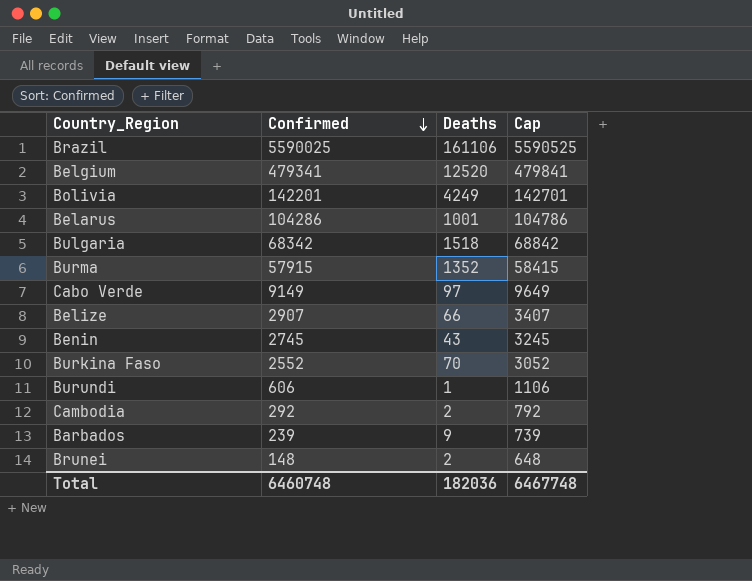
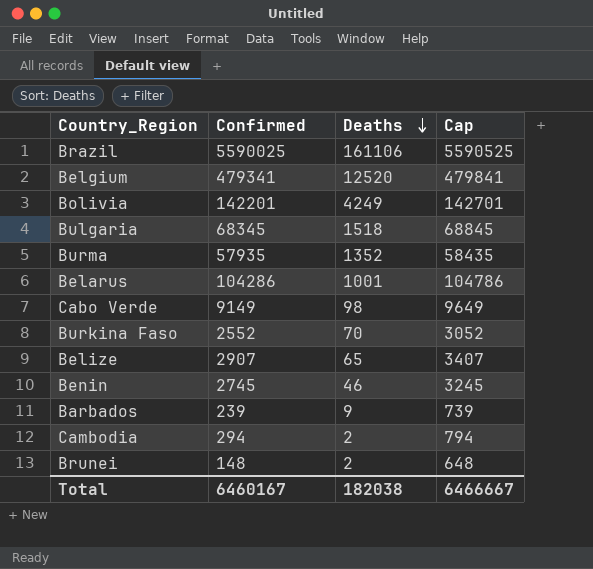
row order: Confirmed descending -> Deaths descending
row Burundi: 606 | 1 | 1106 -> none
Bulgaria | Confirmed: 68342 -> 68345
Bulgaria | Cap: 68842 -> 68845
Burma | Confirmed: 57915 -> 57935
Burma | Cap: 58415 -> 58435
Cabo Verde | Deaths: 97 -> 98
Belize | Deaths: 66 -> 65
Benin | Deaths: 43 -> 46
Cambodia | Confirmed: 292 -> 294
Cambodia | Cap: 792 -> 794
Total | Confirmed: 6460748 -> 6460167
Total | Deaths: 182036 -> 182038
Total | Cap: 6467748 -> 6466667

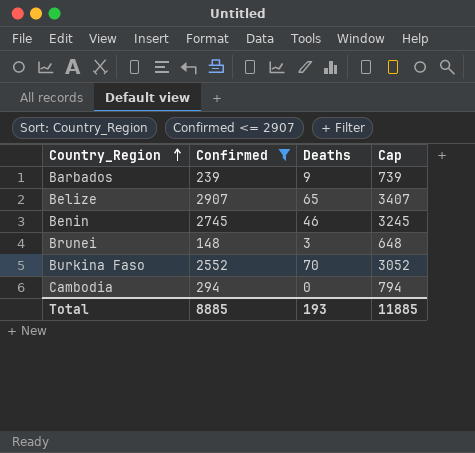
filter: none -> Confirmed <= 2907
row order: Deaths descending -> Country_Region ascending
Brunei | Deaths: 2 -> 3
Cambodia | Deaths: 2 -> 0
Total | Confirmed: 6460167 -> 8885
Total | Deaths: 182038 -> 193
Total | Cap: 6466667 -> 11885

